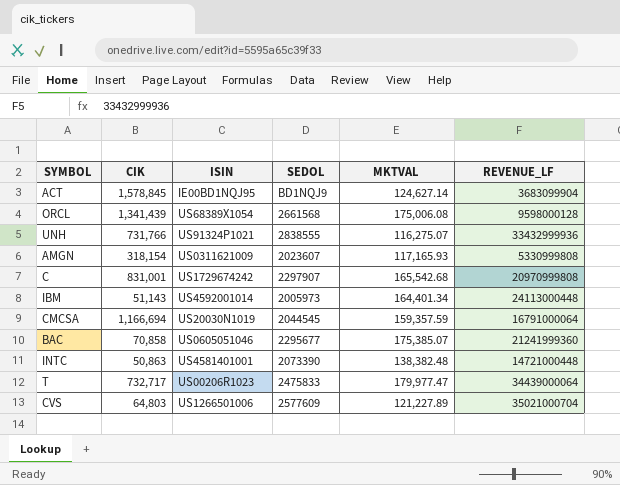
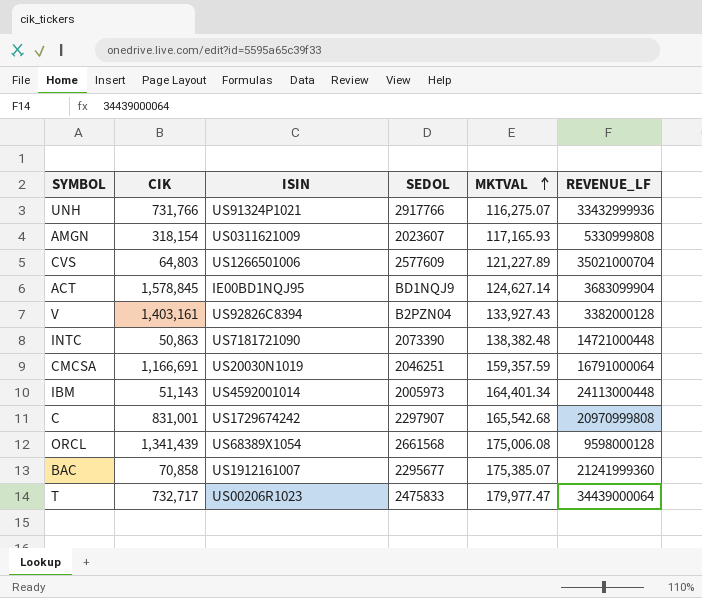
row order: none -> MKTVAL ascending
UNH | SEDOL: 2838555 -> 2917766
row V: none -> 1,403,161 | US92826C8394 | B2PZN04 | 133,927.43 | 3382000128
INTC | ISIN: US4581401001 -> US7181721090
CMCSA | CIK: 1,166,694 -> 1,166,691
CMCSA | SEDOL: 2044545 -> 2046251
BAC | ISIN: US0605051046 -> US1912161007

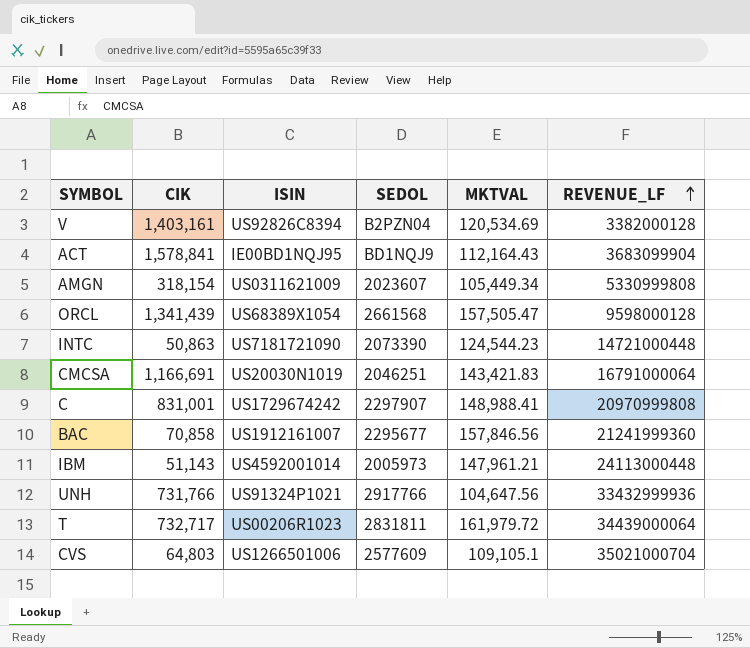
row order: MKTVAL ascending -> REVENUE_LF ascending
V | MKTVAL: 133,927.43 -> 120,534.69
ACT | CIK: 1,578,845 -> 1,578,841
ACT | MKTVAL: 124,627.14 -> 112,164.43
AMGN | MKTVAL: 117,165.93 -> 105,449.34
ORCL | MKTVAL: 175,006.08 -> 157,505.47
INTC | MKTVAL: 138,382.48 -> 124,544.23
CMCSA | MKTVAL: 159,357.59 -> 143,421.83
C | MKTVAL: 165,542.68 -> 148,988.41
BAC | MKTVAL: 175,385.07 -> 157,846.56
IBM | MKTVAL: 164,401.34 -> 147,961.21
UNH | MKTVAL: 116,275.07 -> 104,647.56
T | SEDOL: 2475833 -> 2831811
T | MKTVAL: 179,977.47 -> 161,979.72
CVS | MKTVAL: 121,227.89 -> 109,105.1

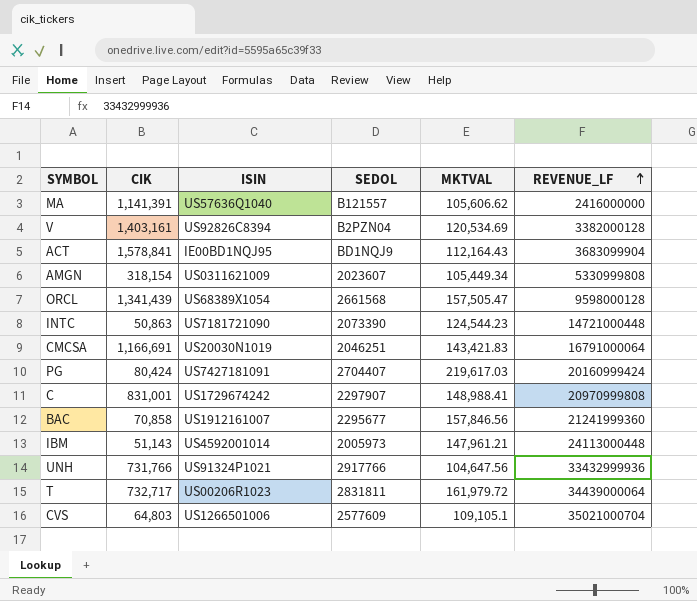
row MA: none -> 1,141,391 | US57636Q1040 | B121557 | 105,606.62 | 2416000000
row PG: none -> 80,424 | US7427181091 | 2704407 | 219,617.03 | 20160999424

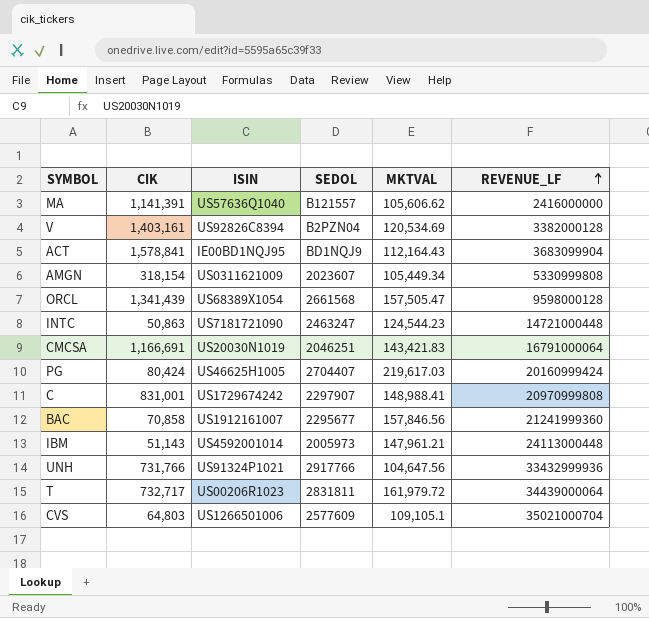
INTC | SEDOL: 2073390 -> 2463247
PG | ISIN: US7427181091 -> US46625H1005

